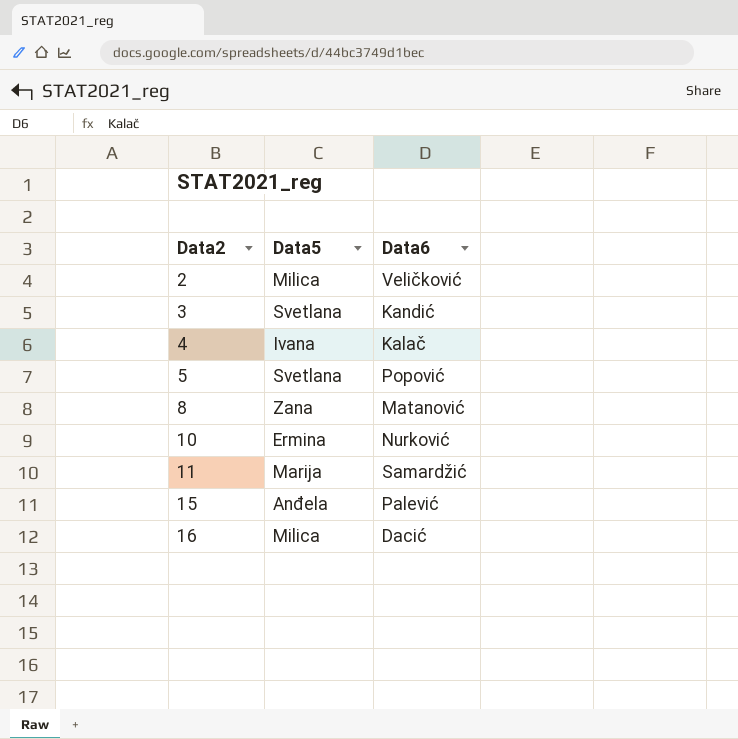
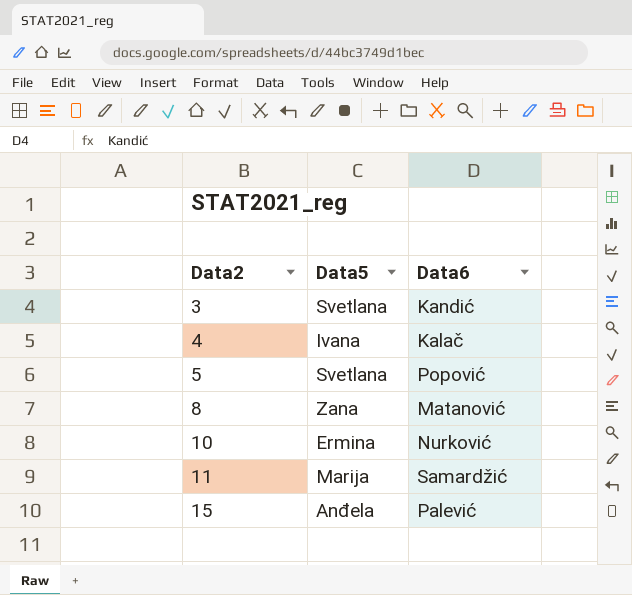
row 2: Milica | Veličković -> none
row 16: Milica | Dacić -> none

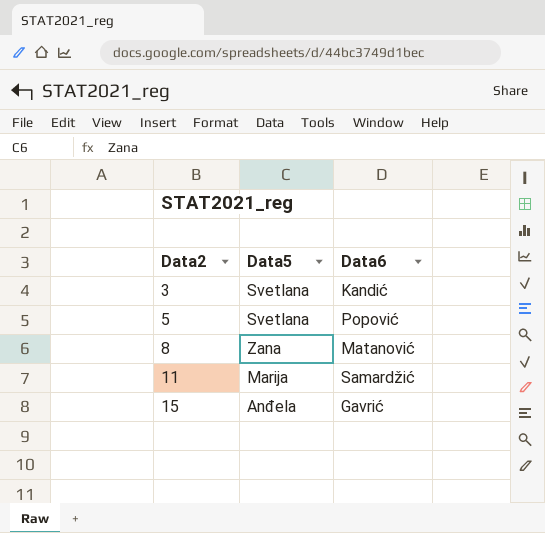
row 4: Ivana | Kalač -> none
row 10: Ermina | Nurković -> none
15 | Data6: Palević -> Gavrić

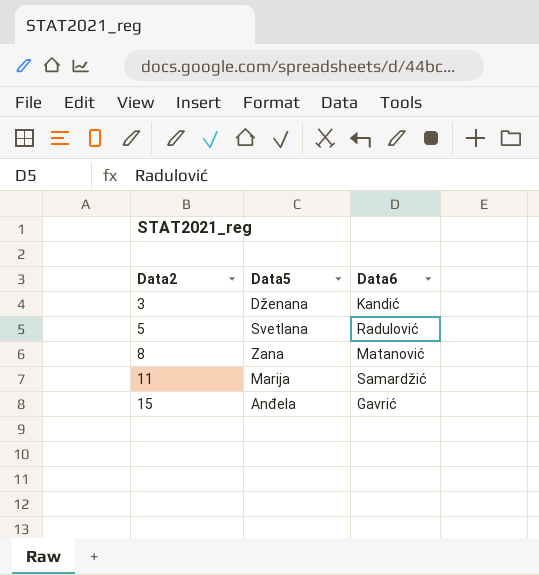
3 | Data5: Svetlana -> Dženana
5 | Data6: Popović -> Radulović

